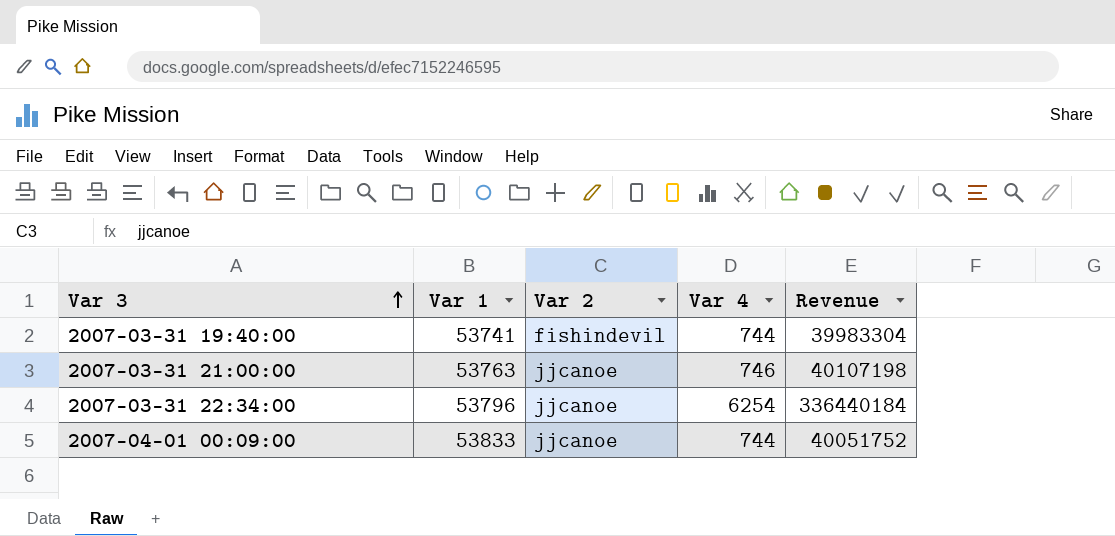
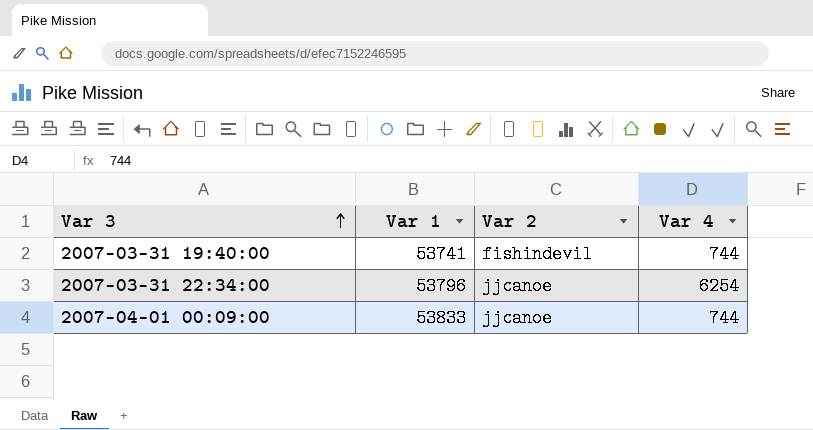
column Revenue | formula: [Var 1] * [Var 4] -> none
row 2007-03-31 21:00:00: 53763 | jjcanoe | 746 | 40107198 -> none

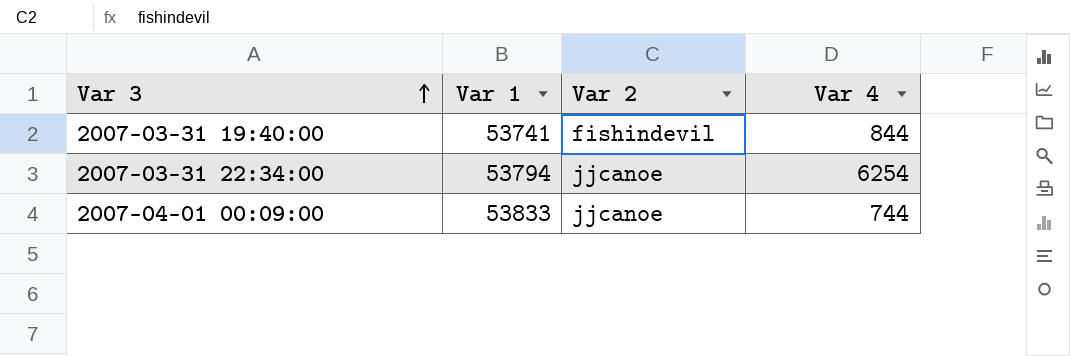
2007-03-31 19:40:00 | Var 4: 744 -> 844
2007-03-31 22:34:00 | Var 1: 53796 -> 53794

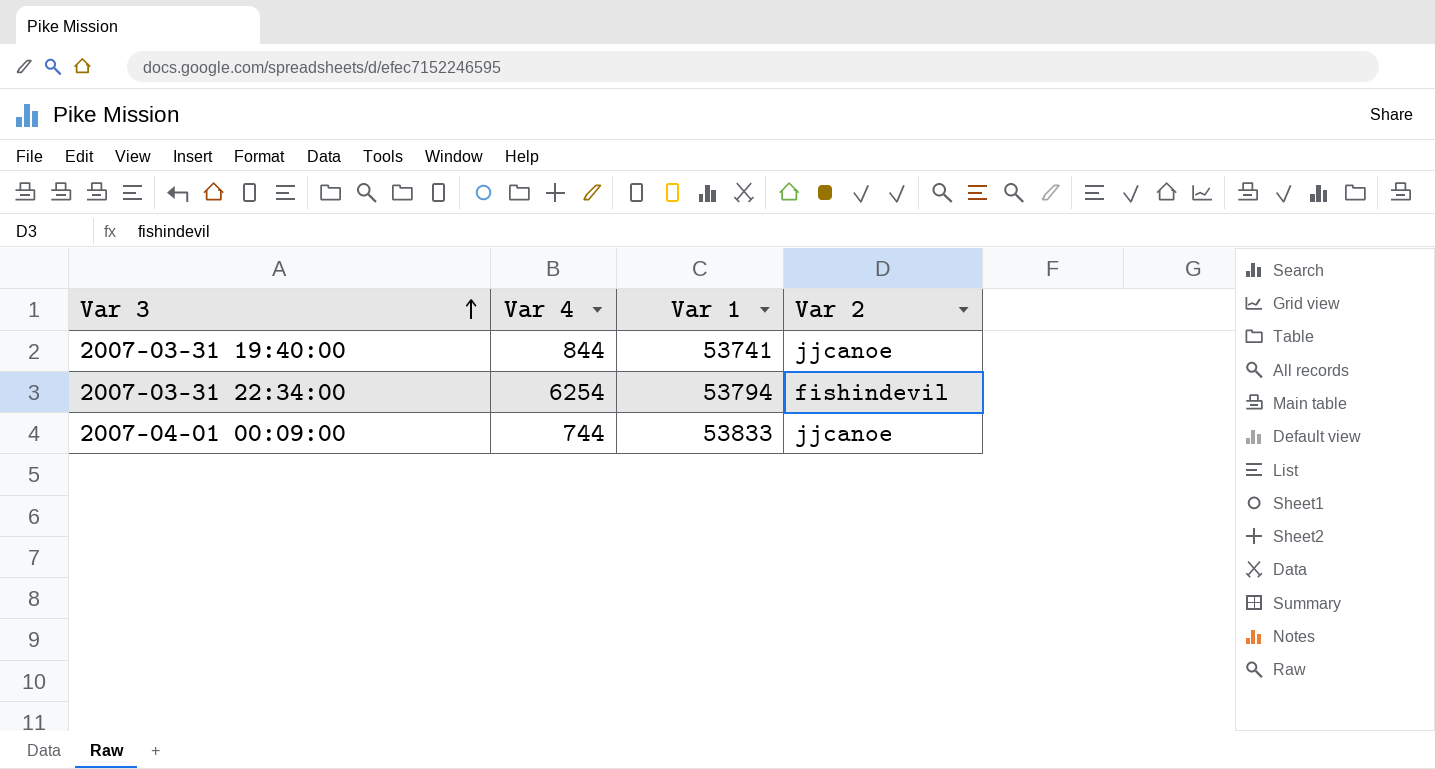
column Var 4 | position: 4 -> 2
2007-03-31 19:40:00 | Var 2: fishindevil -> jjcanoe
2007-03-31 22:34:00 | Var 2: jjcanoe -> fishindevil

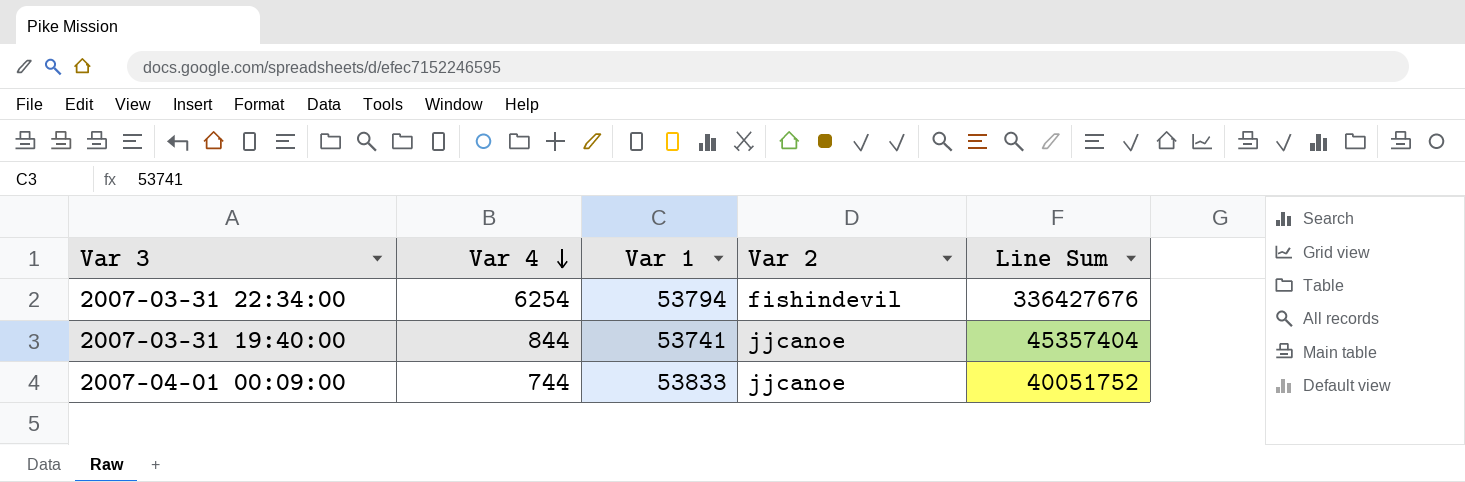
row order: Var 3 ascending -> Var 4 descending
column Line Sum | formula: none -> [Var 4] * [Var 1]

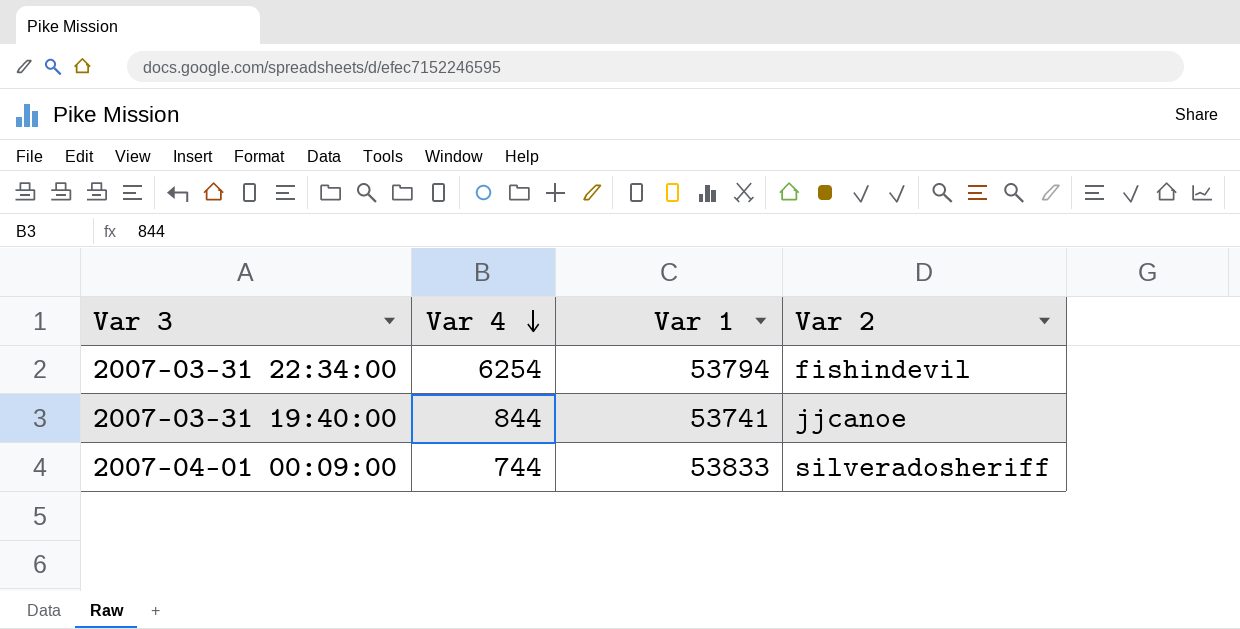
column Line Sum | formula: [Var 4] * [Var 1] -> none
2007-04-01 00:09:00 | Var 2: jjcanoe -> silveradosheriff

